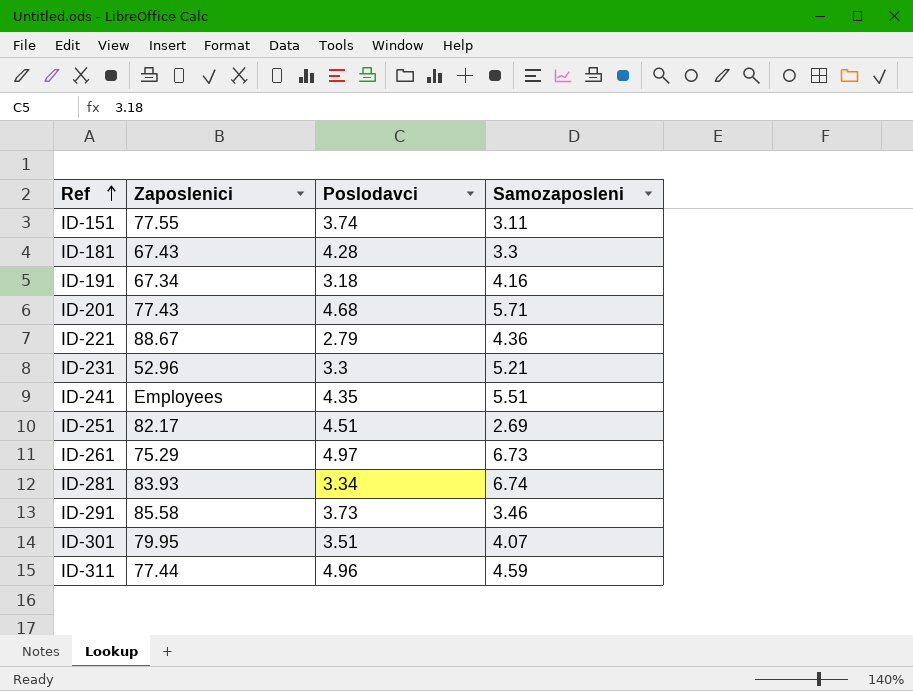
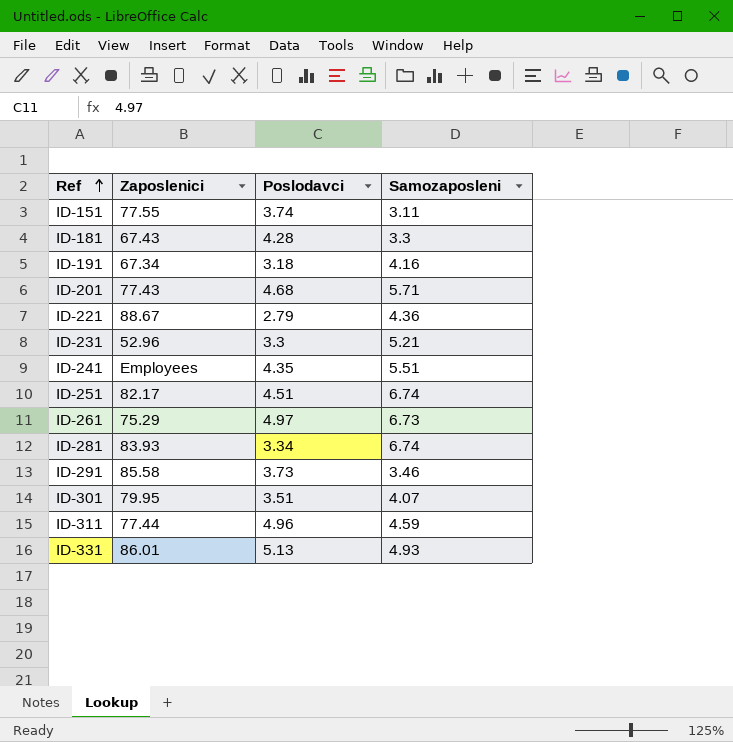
ID-251 | Samozaposleni: 2.69 -> 6.74
row ID-331: none -> 86.01 | 5.13 | 4.93

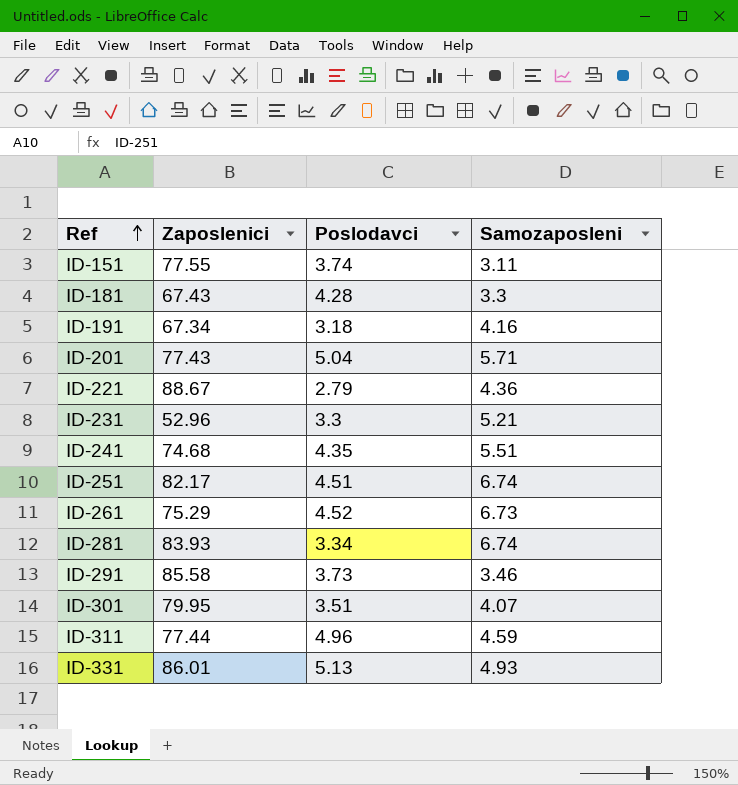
ID-201 | Poslodavci: 4.68 -> 5.04
ID-241 | Zaposlenici: Employees -> 74.68
ID-261 | Poslodavci: 4.97 -> 4.52

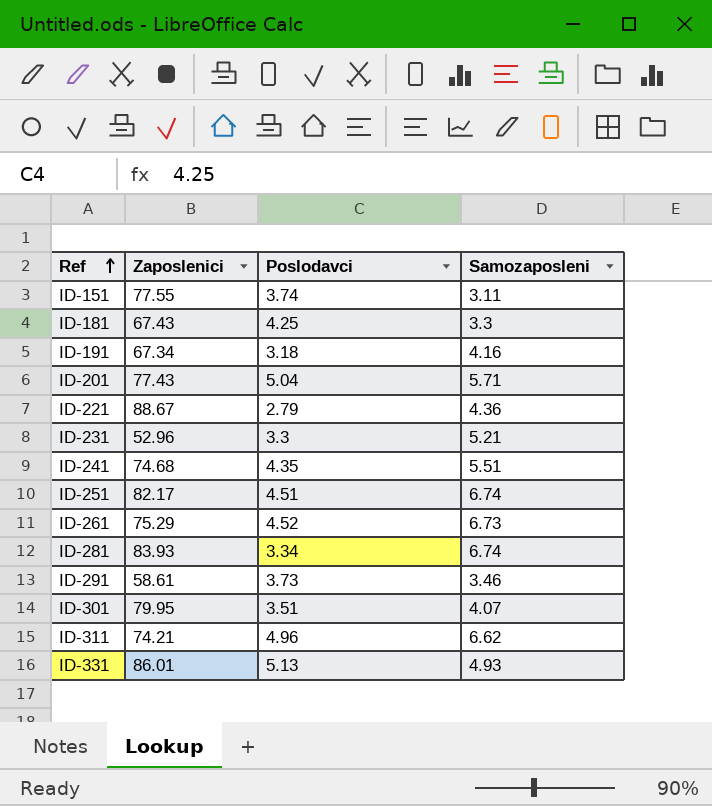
ID-181 | Poslodavci: 4.28 -> 4.25
ID-291 | Zaposlenici: 85.58 -> 58.61
ID-311 | Zaposlenici: 77.44 -> 74.21
ID-311 | Samozaposleni: 4.59 -> 6.62

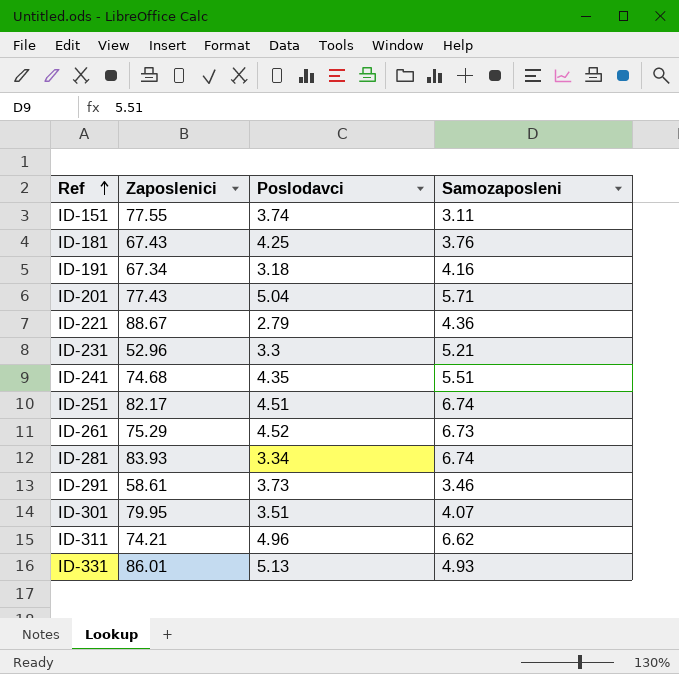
ID-181 | Samozaposleni: 3.3 -> 3.76

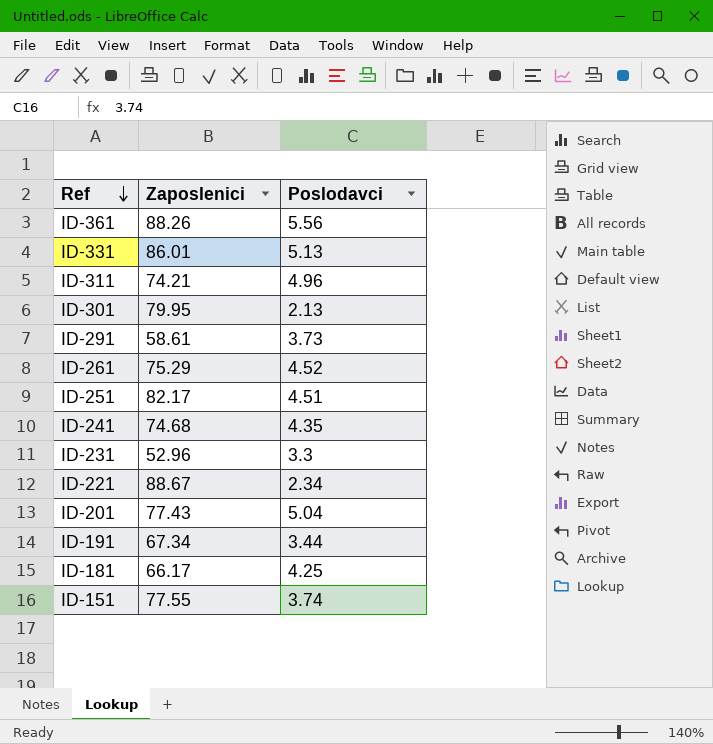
row order: Ref ascending -> Ref descending
column Samozaposleni | position: 4 -> none
row ID-281: 83.93 | 3.34 | 6.74 -> none
row ID-361: none -> 88.26 | 5.56
ID-301 | Poslodavci: 3.51 -> 2.13
ID-221 | Poslodavci: 2.79 -> 2.34
ID-191 | Poslodavci: 3.18 -> 3.44
ID-181 | Zaposlenici: 67.43 -> 66.17

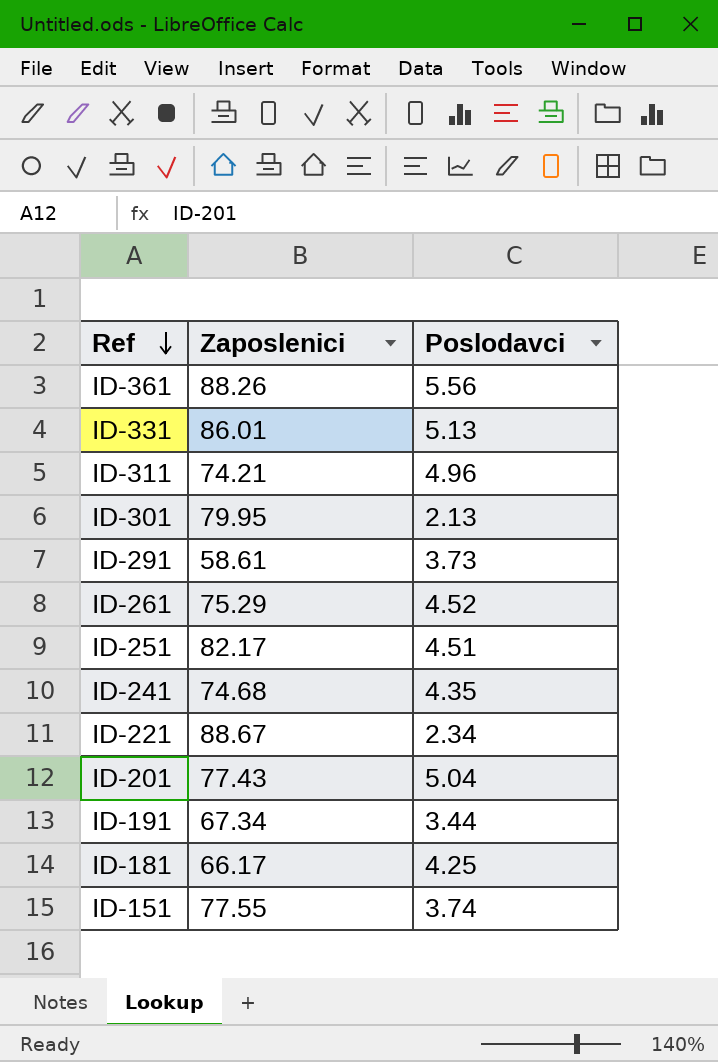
row ID-231: 52.96 | 3.3 -> none

